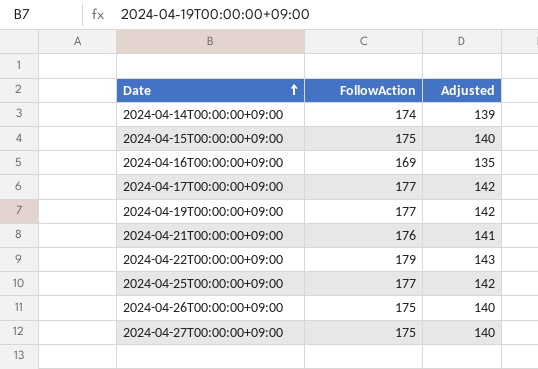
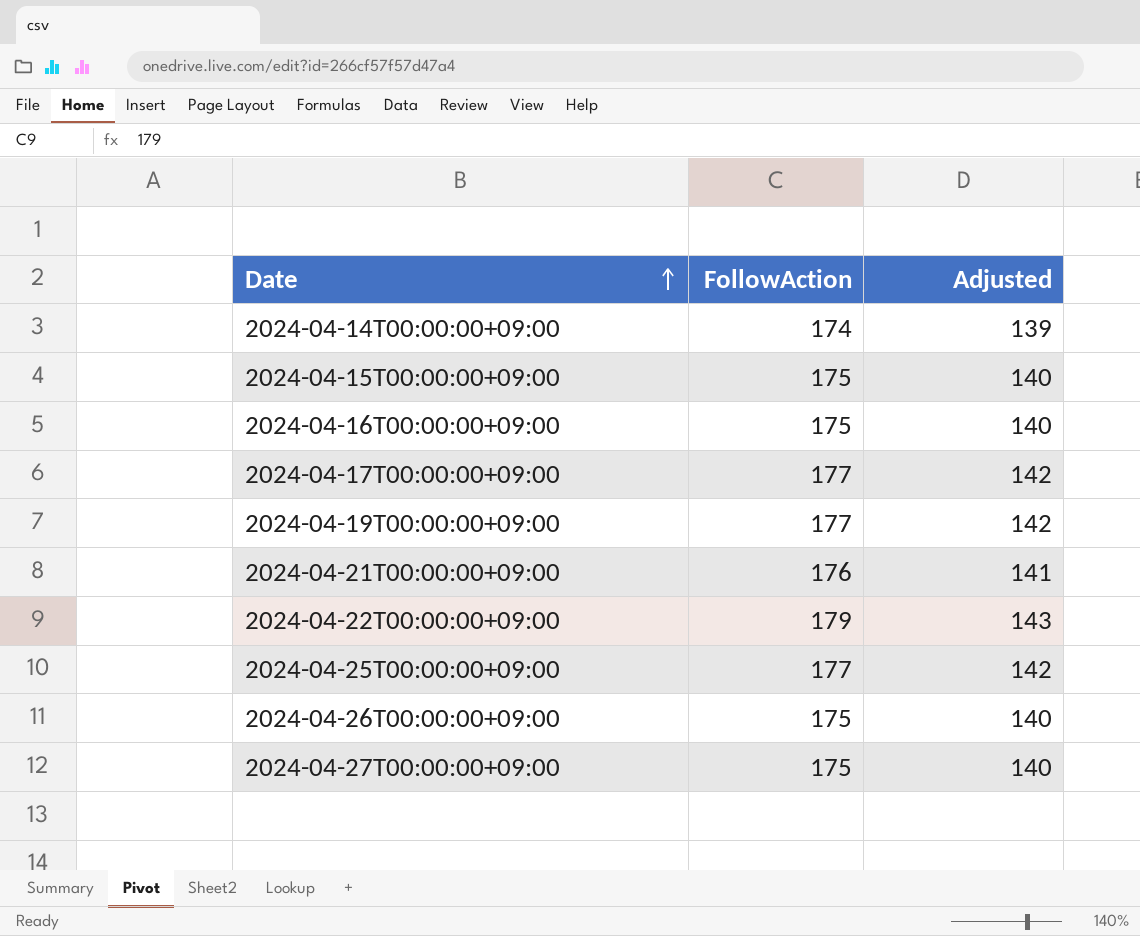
2024-04-16T00:00:00+09:00 | FollowAction: 169 -> 175
2024-04-16T00:00:00+09:00 | Adjusted: 135 -> 140

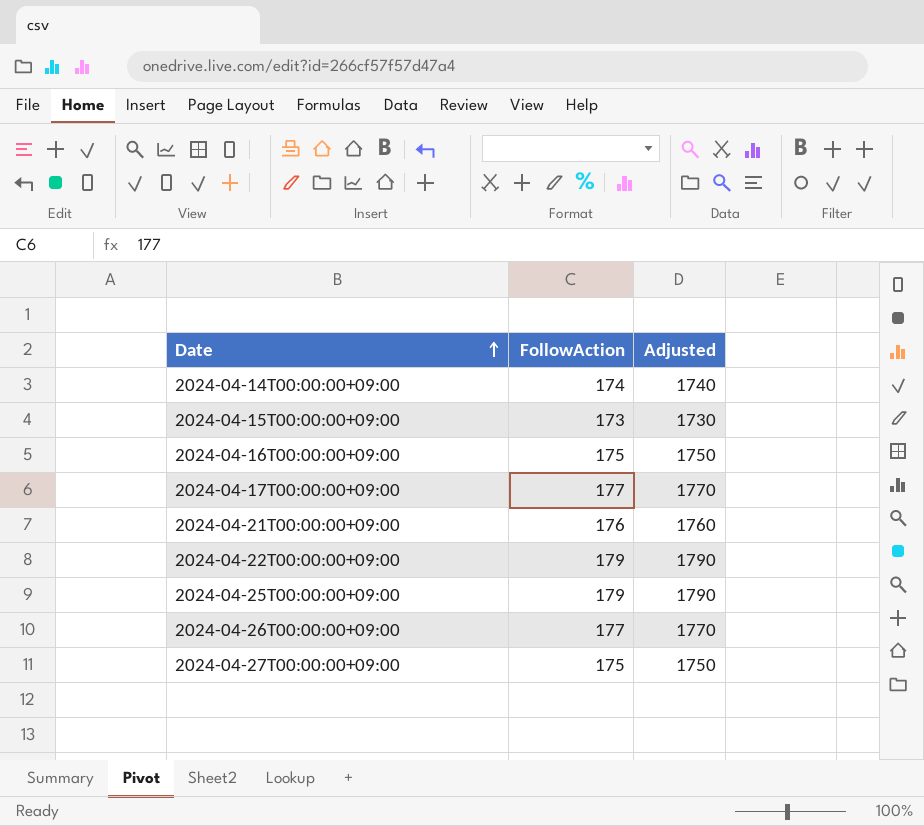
column Adjusted | formula: [FollowAction] * 0.8 -> [FollowAction] * 10
row 2024-04-19T00:00:00+09:00: 177 | 142 -> none
2024-04-15T00:00:00+09:00 | FollowAction: 175 -> 173
2024-04-25T00:00:00+09:00 | FollowAction: 177 -> 179
2024-04-26T00:00:00+09:00 | FollowAction: 175 -> 177

